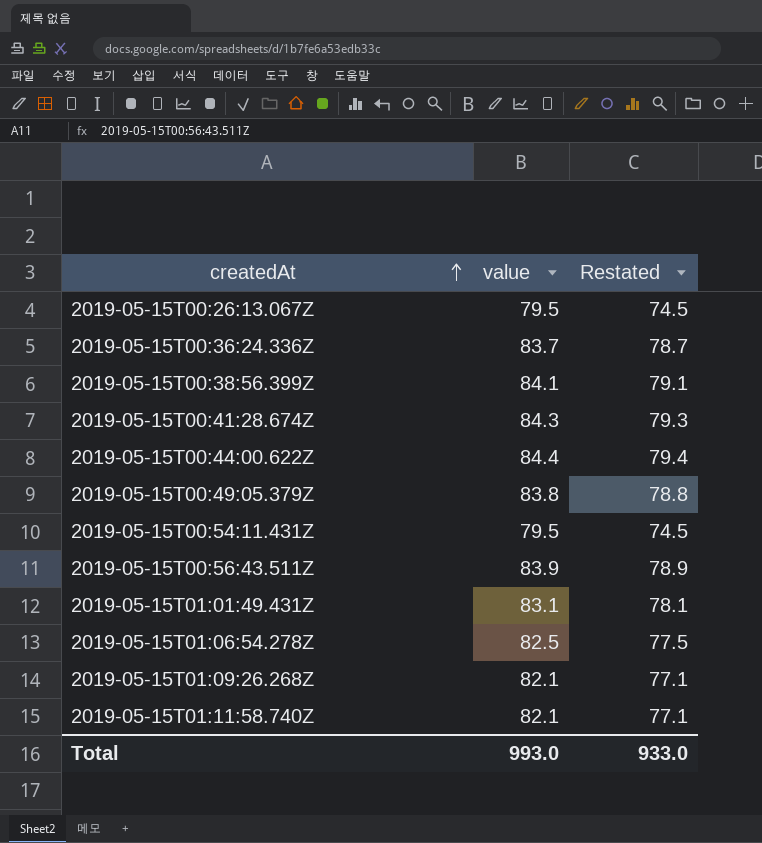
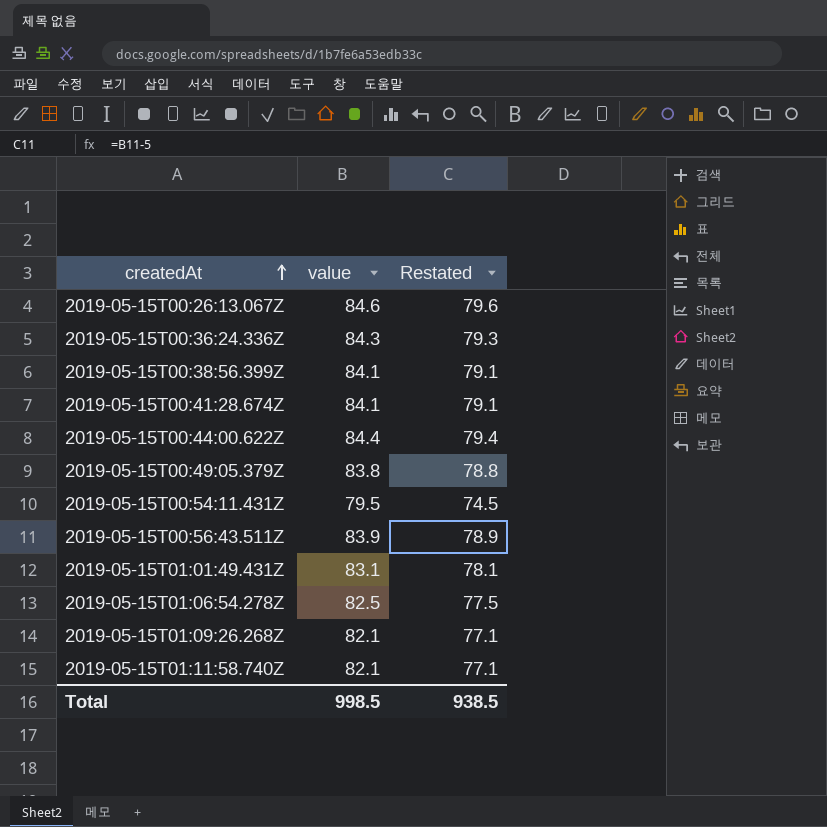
2019-05-15T00:26:13.067Z | value: 79.5 -> 84.6
2019-05-15T00:26:13.067Z | Restated: 74.5 -> 79.6
2019-05-15T00:36:24.336Z | value: 83.7 -> 84.3
2019-05-15T00:36:24.336Z | Restated: 78.7 -> 79.3
2019-05-15T00:41:28.674Z | value: 84.3 -> 84.1
2019-05-15T00:41:28.674Z | Restated: 79.3 -> 79.1
Total | value: 993.0 -> 998.5
Total | Restated: 933.0 -> 938.5

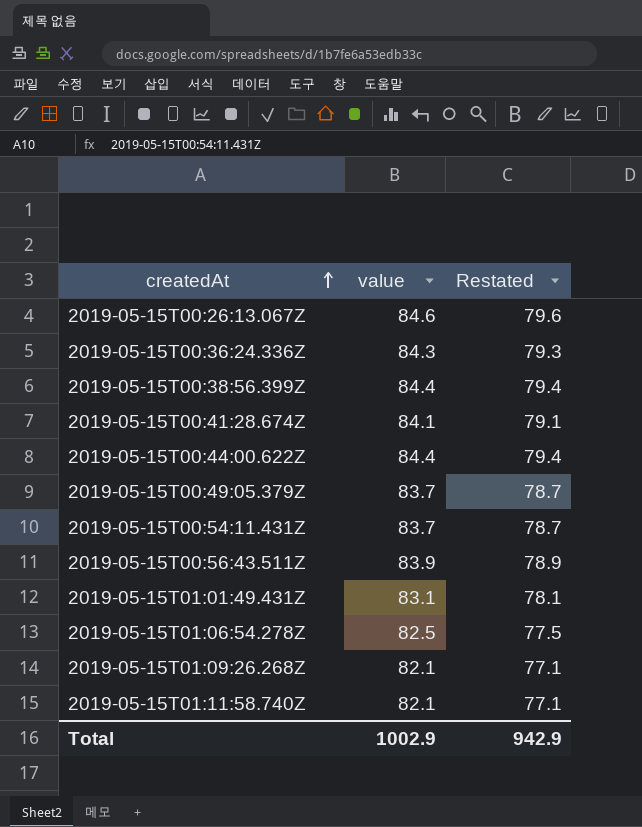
2019-05-15T00:38:56.399Z | value: 84.1 -> 84.4
2019-05-15T00:38:56.399Z | Restated: 79.1 -> 79.4
2019-05-15T00:49:05.379Z | value: 83.8 -> 83.7
2019-05-15T00:49:05.379Z | Restated: 78.8 -> 78.7
2019-05-15T00:54:11.431Z | value: 79.5 -> 83.7
2019-05-15T00:54:11.431Z | Restated: 74.5 -> 78.7
Total | value: 998.5 -> 1002.9
Total | Restated: 938.5 -> 942.9

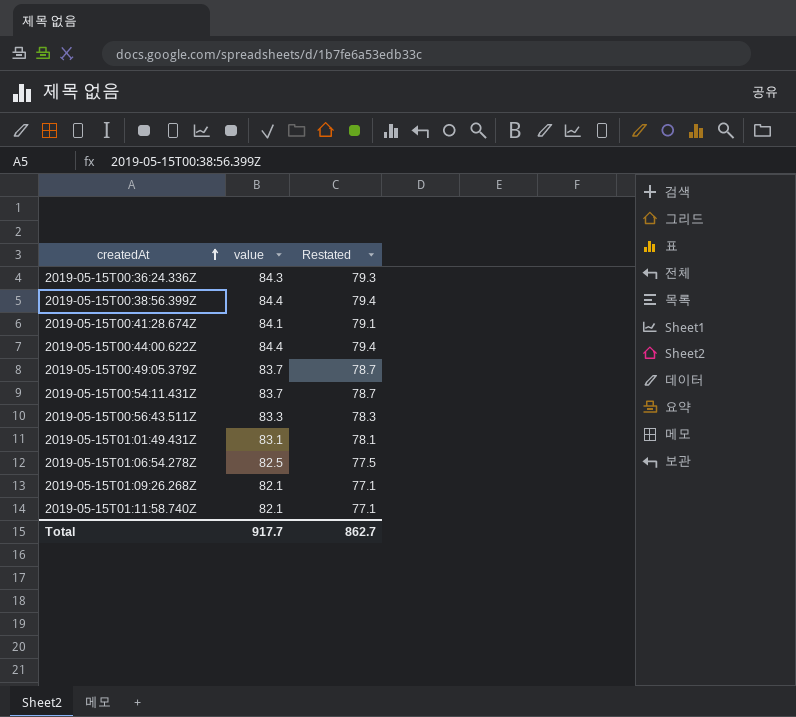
row 2019-05-15T00:26:13.067Z: 84.6 | 79.6 -> none
2019-05-15T00:56:43.511Z | value: 83.9 -> 83.3
2019-05-15T00:56:43.511Z | Restated: 78.9 -> 78.3
Total | value: 1002.9 -> 917.7
Total | Restated: 942.9 -> 862.7

